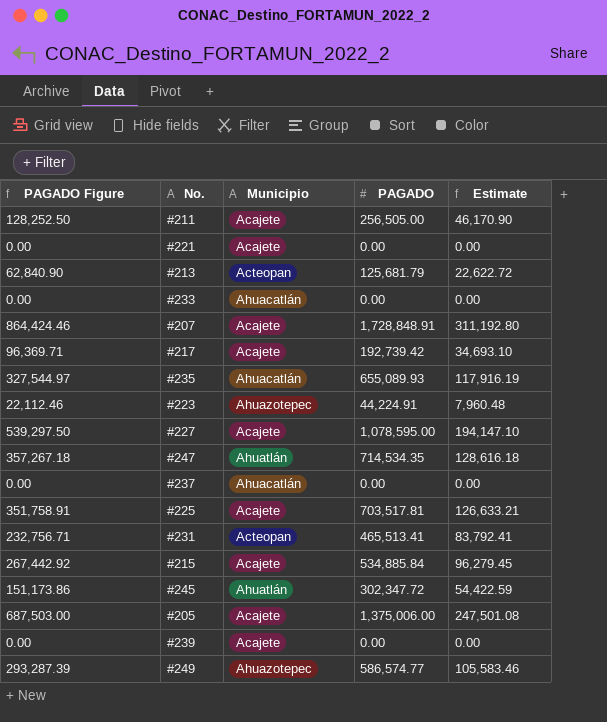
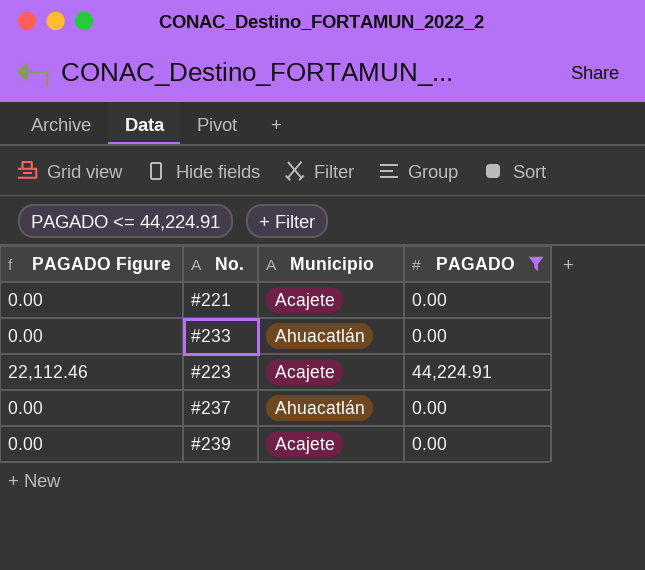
filter: none -> PAGADO <= 44,224.91
column Estimate | formula: [PAGADO] * 0.18 -> none
#223 | Municipio: Ahuazotepec -> Acajete

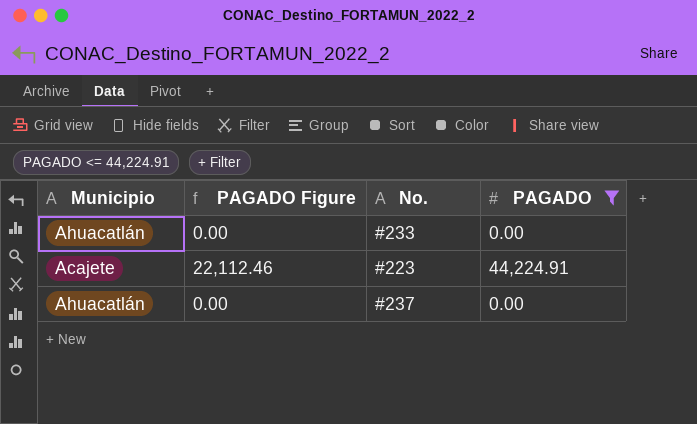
column Municipio | position: 3 -> 1
row #221: 0.00 | Acajete | 0.00 -> none
row #239: 0.00 | Acajete | 0.00 -> none

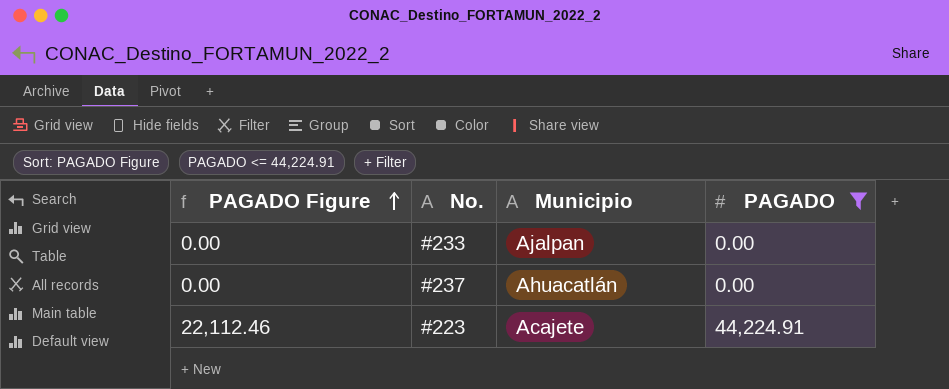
row order: none -> PAGADO Figure ascending
column Municipio | position: 1 -> 3
#233 | Municipio: Ahuacatlán -> Ajalpan

